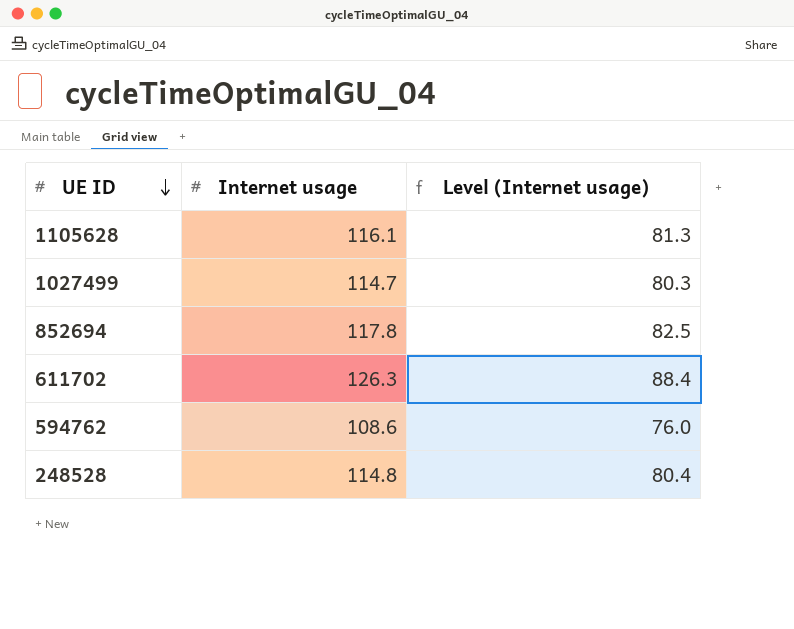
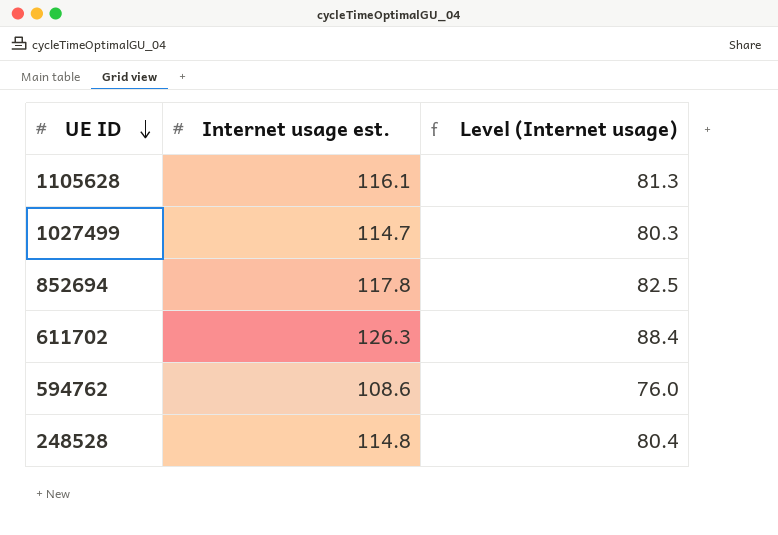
column name: Internet usage -> Internet usage est.

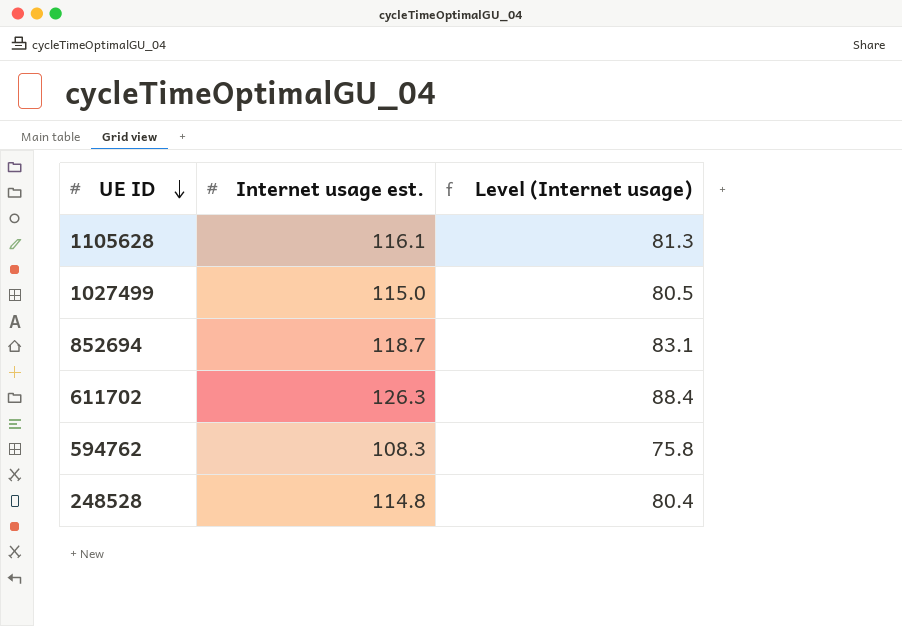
1027499 | Internet usage est.: 114.7 -> 115.0
1027499 | Level (Internet usage): 80.3 -> 80.5
852694 | Internet usage est.: 117.8 -> 118.7
852694 | Level (Internet usage): 82.5 -> 83.1
594762 | Internet usage est.: 108.6 -> 108.3
594762 | Level (Internet usage): 76.0 -> 75.8

